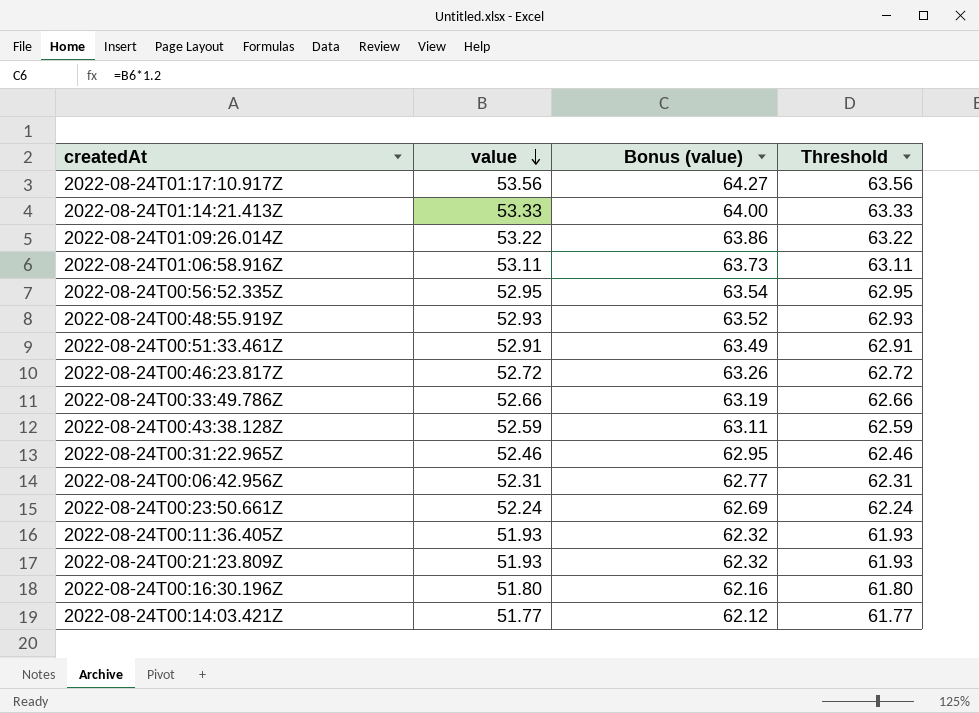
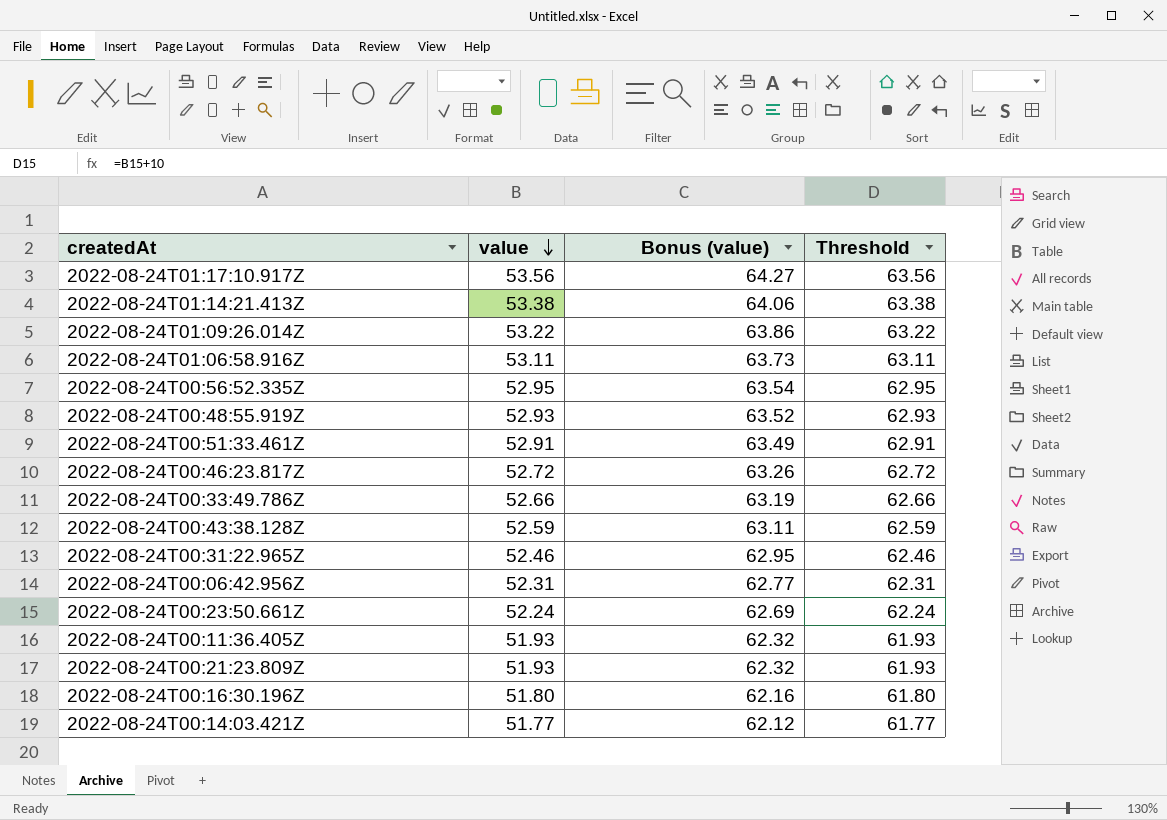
2022-08-24T01:14:21.413Z | value: 53.33 -> 53.38
2022-08-24T01:14:21.413Z | Bonus (value): 64.00 -> 64.06
2022-08-24T01:14:21.413Z | Threshold: 63.33 -> 63.38

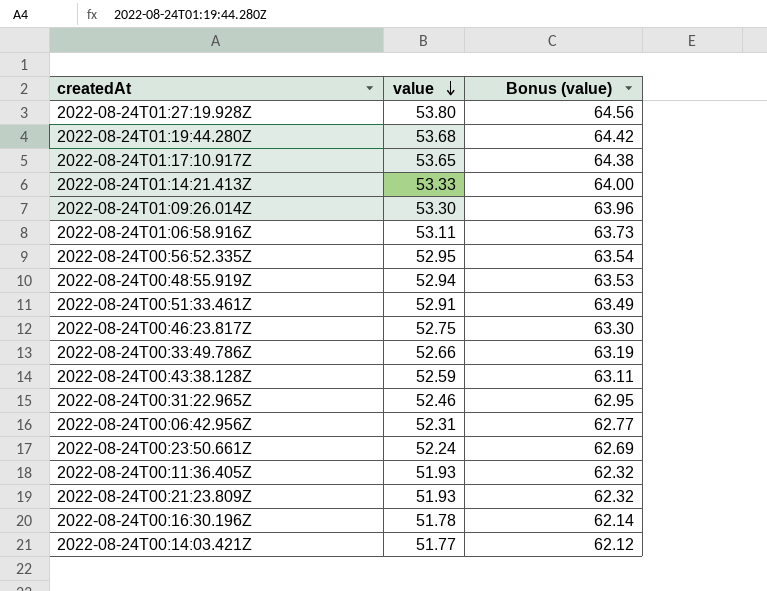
column Threshold | formula: [value] + 10 -> none
row 2022-08-24T01:27:19.928Z: none -> 53.80 | 64.56
row 2022-08-24T01:19:44.280Z: none -> 53.68 | 64.42
2022-08-24T01:17:10.917Z | value: 53.56 -> 53.65
2022-08-24T01:17:10.917Z | Bonus (value): 64.27 -> 64.38
2022-08-24T01:14:21.413Z | value: 53.38 -> 53.33
2022-08-24T01:14:21.413Z | Bonus (value): 64.06 -> 64.00
2022-08-24T01:09:26.014Z | value: 53.22 -> 53.30
2022-08-24T01:09:26.014Z | Bonus (value): 63.86 -> 63.96
2022-08-24T00:48:55.919Z | value: 52.93 -> 52.94
2022-08-24T00:48:55.919Z | Bonus (value): 63.52 -> 63.53
2022-08-24T00:46:23.817Z | value: 52.72 -> 52.75
2022-08-24T00:46:23.817Z | Bonus (value): 63.26 -> 63.30
2022-08-24T00:16:30.196Z | value: 51.80 -> 51.78
2022-08-24T00:16:30.196Z | Bonus (value): 62.16 -> 62.14

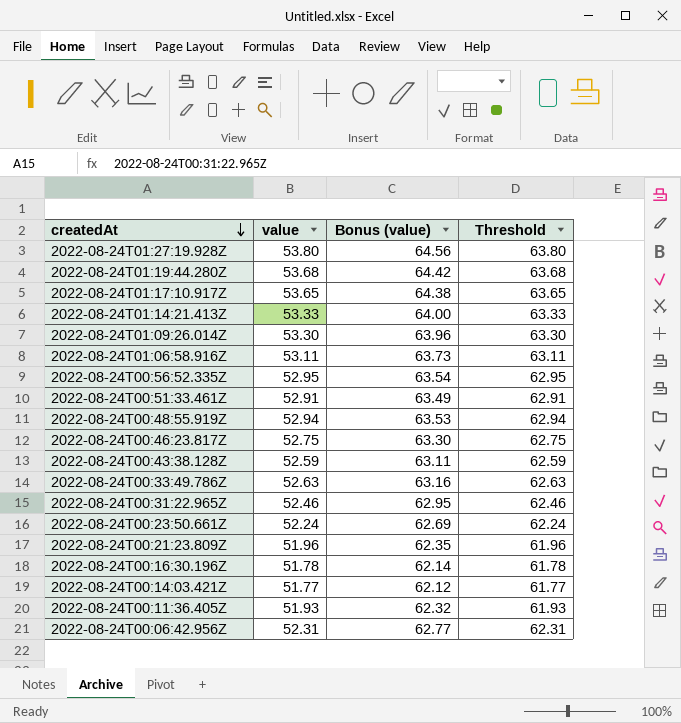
row order: value descending -> createdAt descending
column Threshold | formula: none -> [value] + 10
2022-08-24T00:33:49.786Z | value: 52.66 -> 52.63
2022-08-24T00:33:49.786Z | Bonus (value): 63.19 -> 63.16
2022-08-24T00:21:23.809Z | value: 51.93 -> 51.96
2022-08-24T00:21:23.809Z | Bonus (value): 62.32 -> 62.35

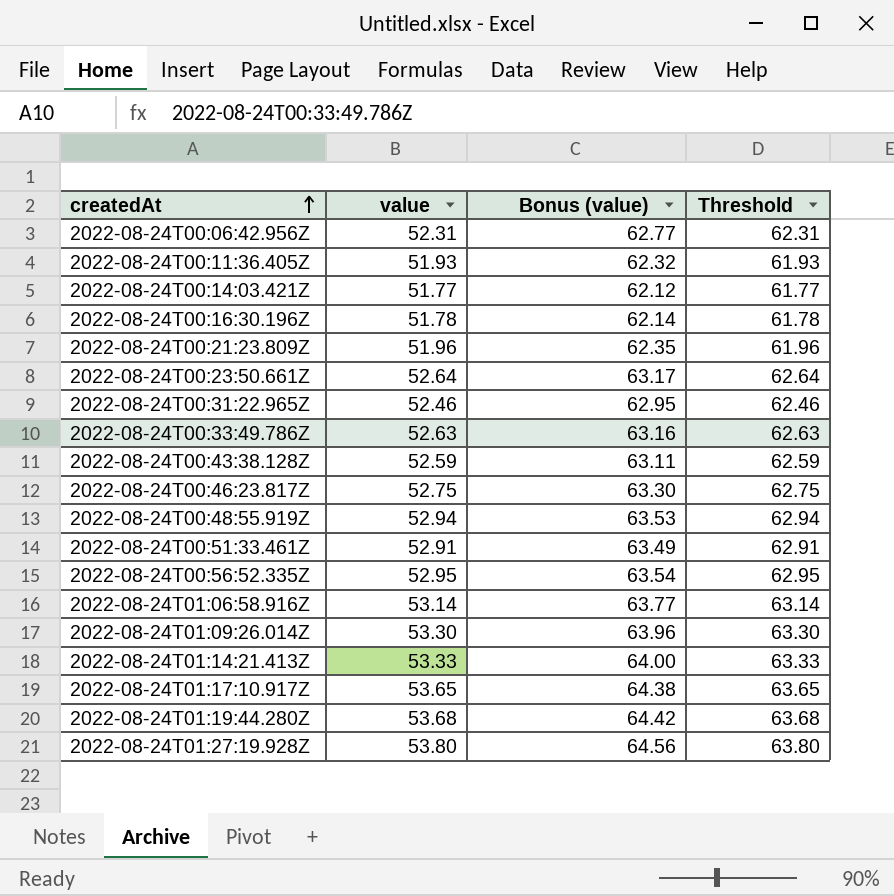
row order: createdAt descending -> createdAt ascending
2022-08-24T00:23:50.661Z | value: 52.24 -> 52.64
2022-08-24T00:23:50.661Z | Bonus (value): 62.69 -> 63.17
2022-08-24T00:23:50.661Z | Threshold: 62.24 -> 62.64
2022-08-24T01:06:58.916Z | value: 53.11 -> 53.14
2022-08-24T01:06:58.916Z | Bonus (value): 63.73 -> 63.77
2022-08-24T01:06:58.916Z | Threshold: 63.11 -> 63.14

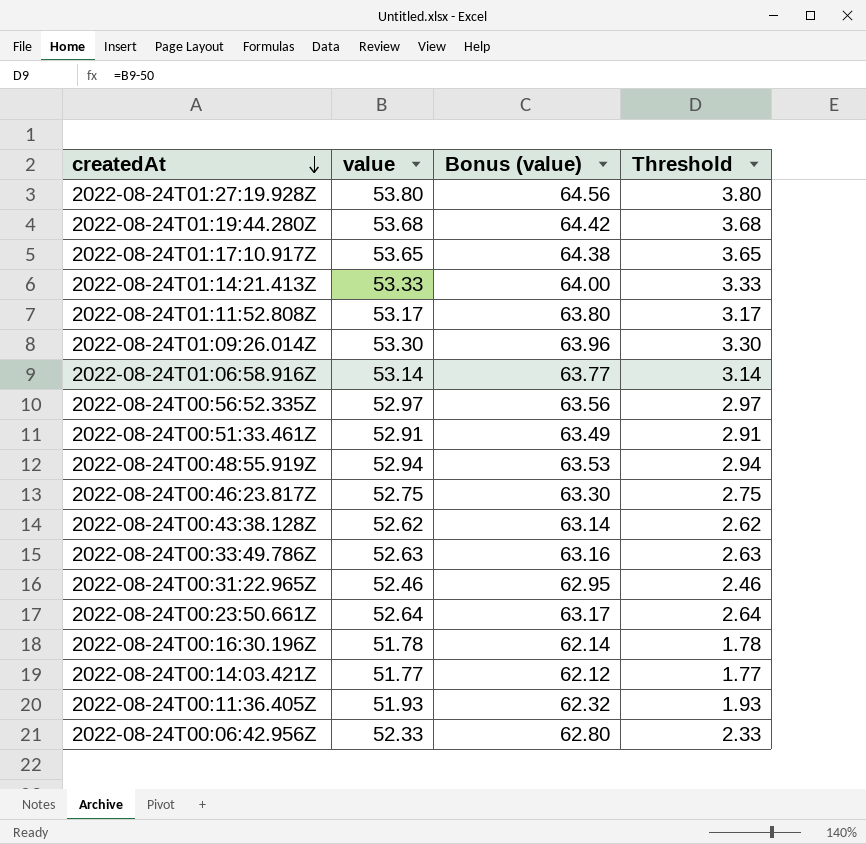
row order: createdAt ascending -> createdAt descending
column Threshold | formula: [value] + 10 -> [value] - 50
row 2022-08-24T00:21:23.809Z: 51.96 | 62.35 | 61.96 -> none
row 2022-08-24T01:11:52.808Z: none -> 53.17 | 63.80 | 3.17
2022-08-24T00:56:52.335Z | value: 52.95 -> 52.97
2022-08-24T00:56:52.335Z | Bonus (value): 63.54 -> 63.56
2022-08-24T00:43:38.128Z | value: 52.59 -> 52.62
2022-08-24T00:43:38.128Z | Bonus (value): 63.11 -> 63.14
2022-08-24T00:06:42.956Z | value: 52.31 -> 52.33
2022-08-24T00:06:42.956Z | Bonus (value): 62.77 -> 62.80

